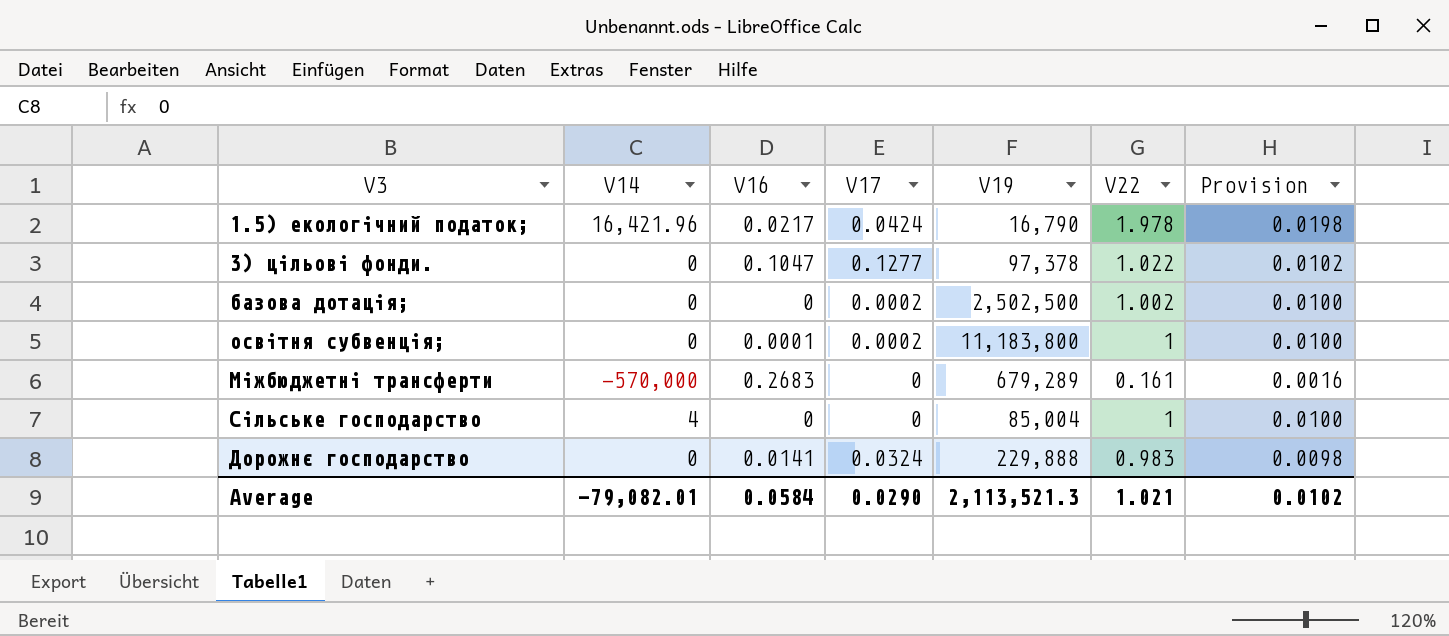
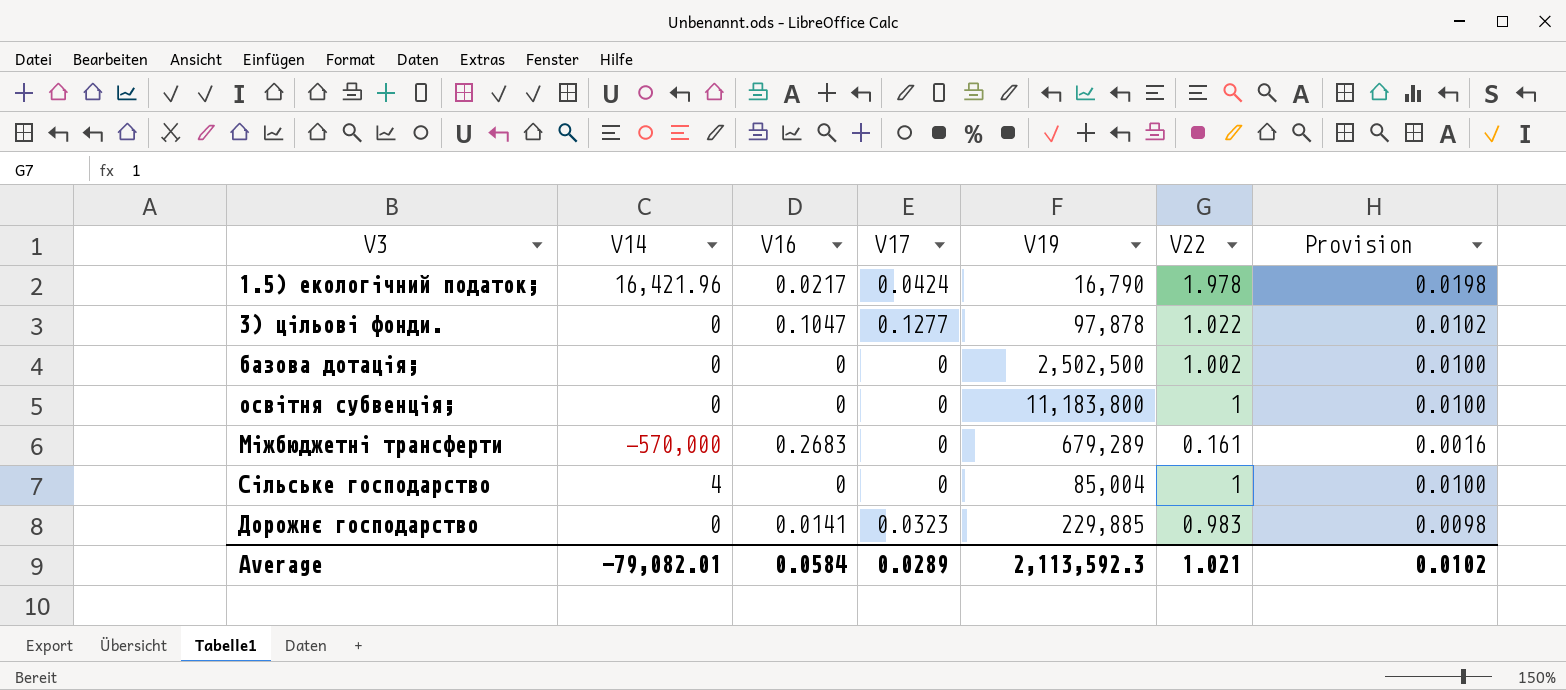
3) цільові фонди. | V19: 97,378 -> 97,878
базова дотація; | V17: 0.0002 -> 0
освітня субвенція; | V16: 0.0001 -> 0
освітня субвенція; | V17: 0.0002 -> 0
Дорожнє господарство | V17: 0.0324 -> 0.0323
Дорожнє господарство | V19: 229,888 -> 229,885
Average | V17: 0.0290 -> 0.0289
Average | V19: 2,113,521.3 -> 2,113,592.3

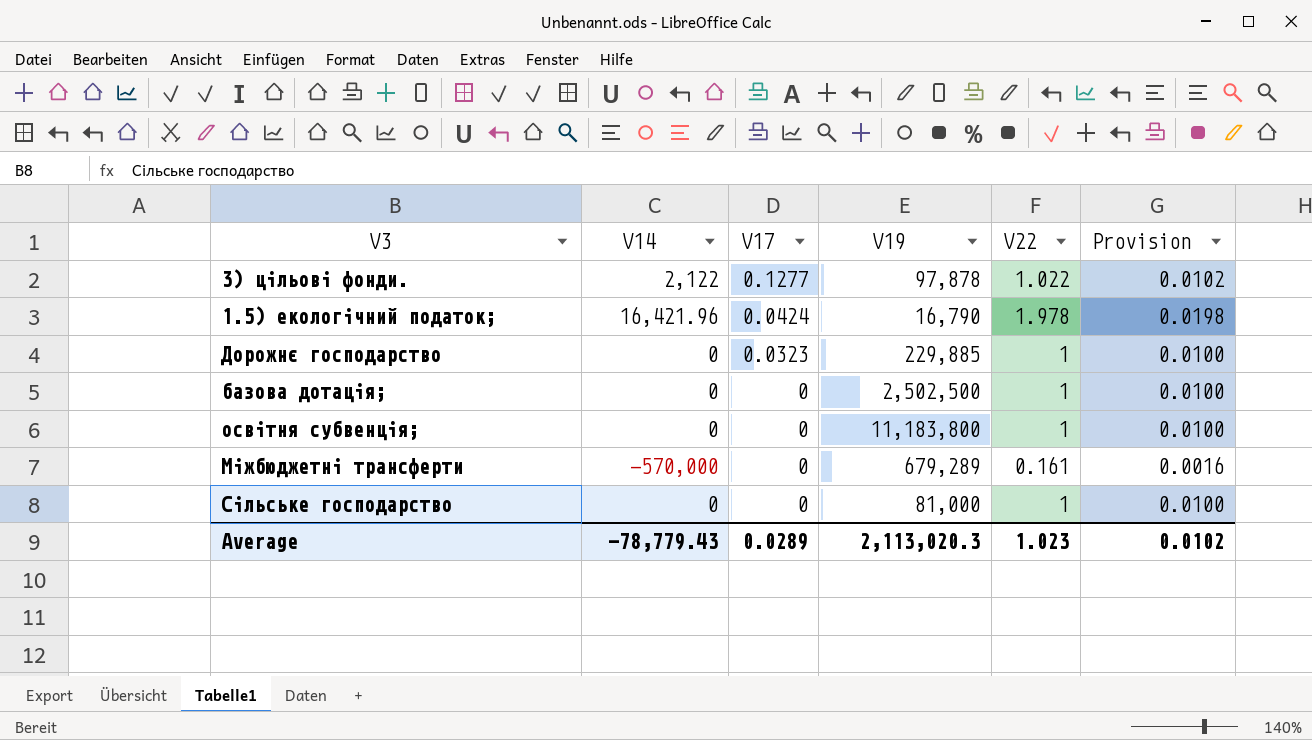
row order: none -> V17 descending
column V16 | position: 3 -> none
3) цільові фонди. | V14: 0 -> 2,122
Дорожнє господарство | V22: 0.983 -> 1
Дорожнє господарство | Provision: 0.0098 -> 0.0100
базова дотація; | V22: 1.002 -> 1
Сільське господарство | V14: 4 -> 0
Сільське господарство | V19: 85,004 -> 81,000
Average | V14: -79,082.01 -> -78,779.43
Average | V19: 2,113,592.3 -> 2,113,020.3
Average | V22: 1.021 -> 1.023

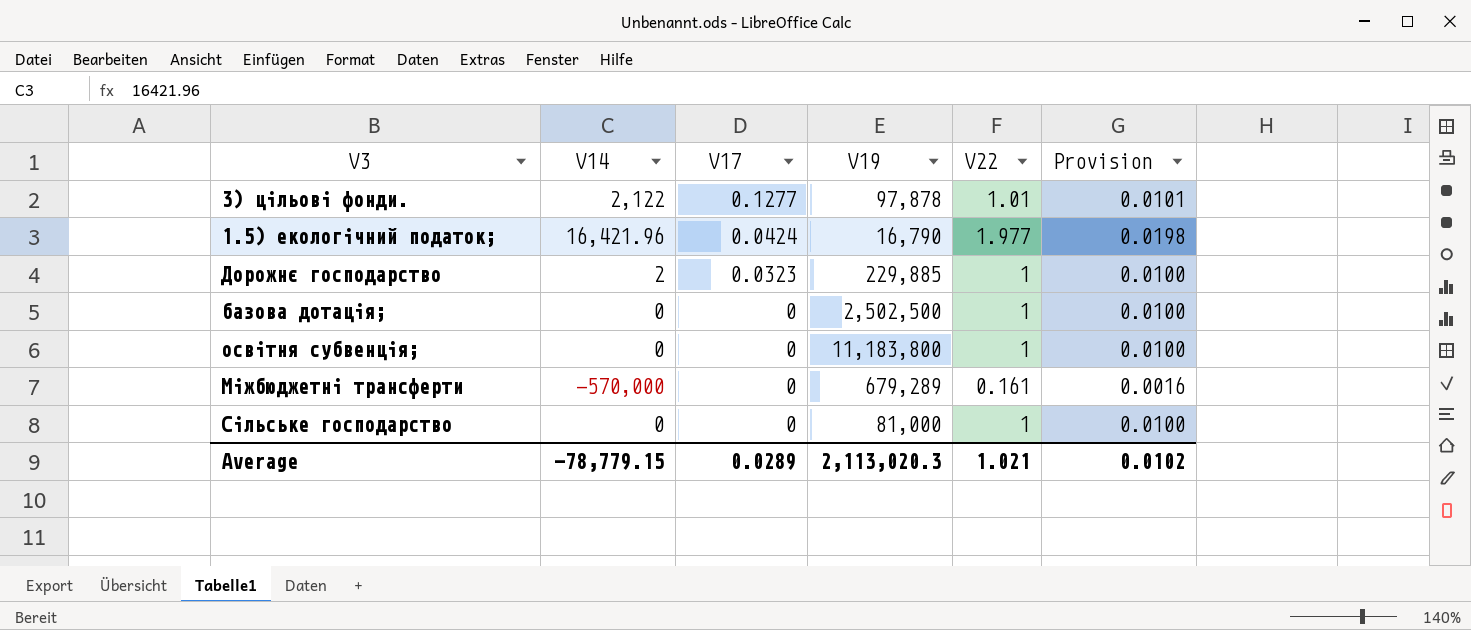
3) цільові фонди. | V22: 1.022 -> 1.01
3) цільові фонди. | Provision: 0.0102 -> 0.0101
1.5) екологічний податок; | V22: 1.978 -> 1.977
Дорожнє господарство | V14: 0 -> 2
Average | V14: -78,779.43 -> -78,779.15
Average | V22: 1.023 -> 1.021

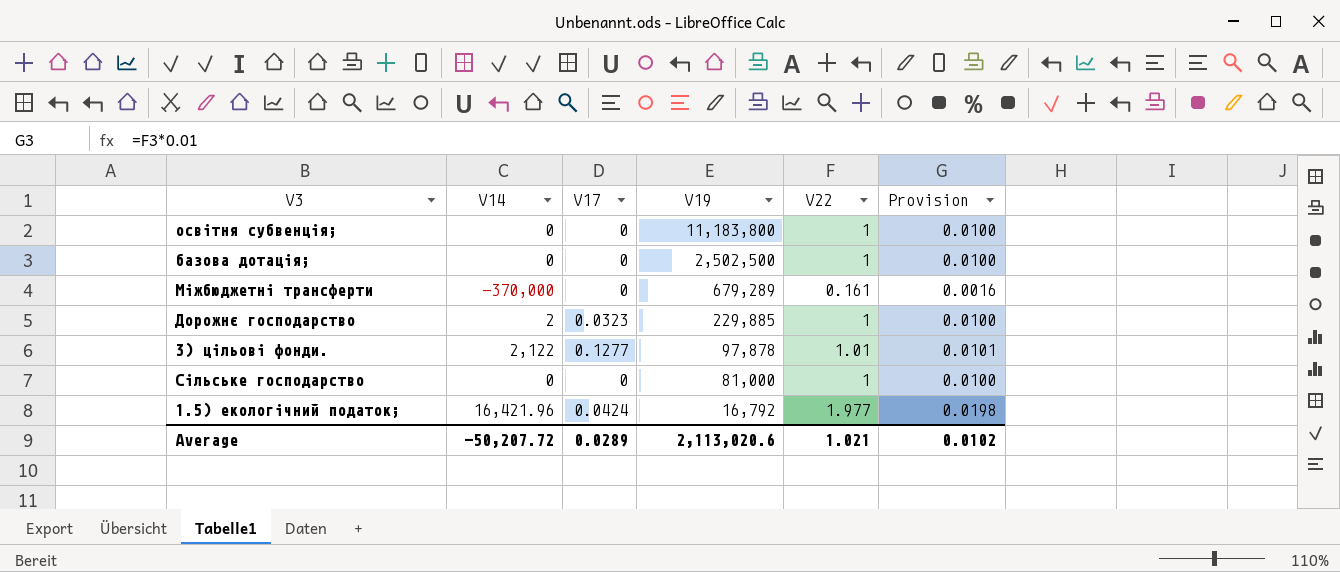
row order: V17 descending -> V19 descending
Міжбюджетні трансферти | V14: -570,000 -> -370,000
1.5) екологічний податок; | V19: 16,790 -> 16,792
Average | V14: -78,779.15 -> -50,207.72
Average | V19: 2,113,020.3 -> 2,113,020.6

